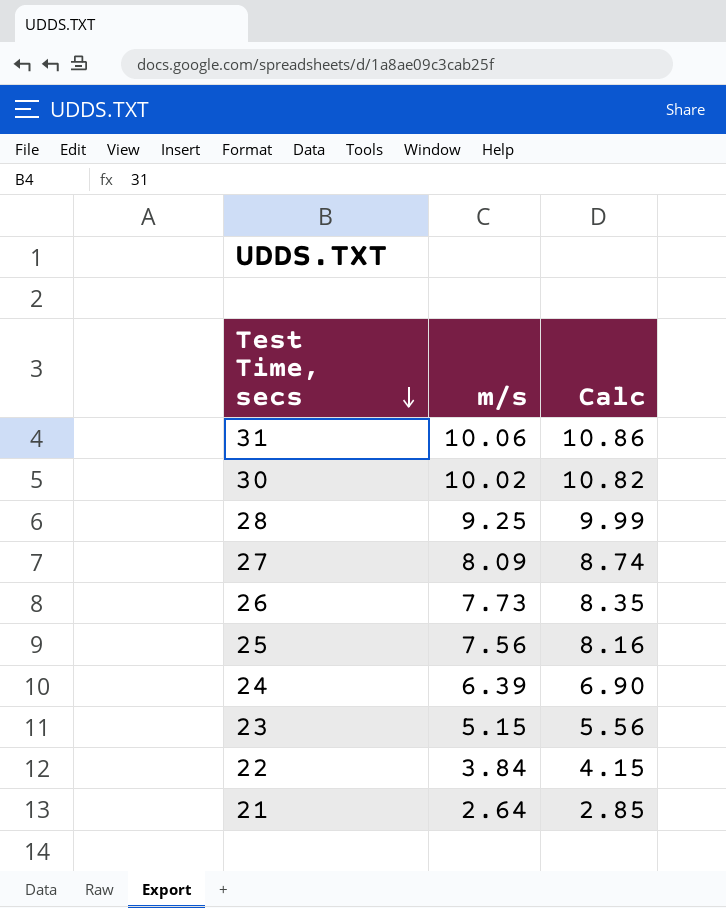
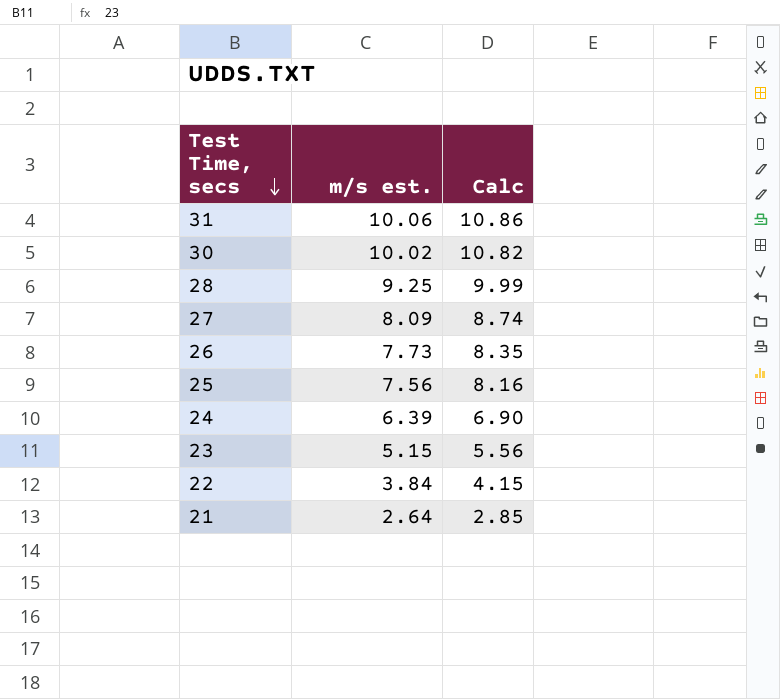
column name: m/s -> m/s est.

